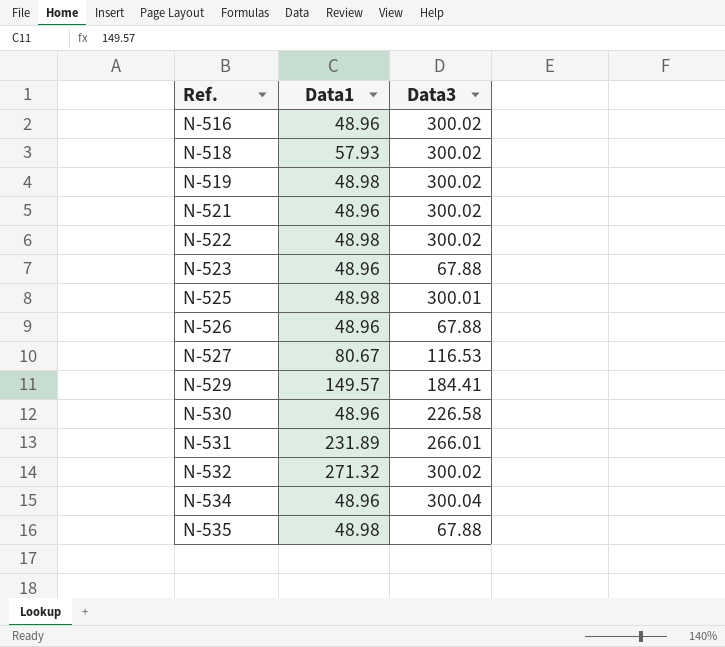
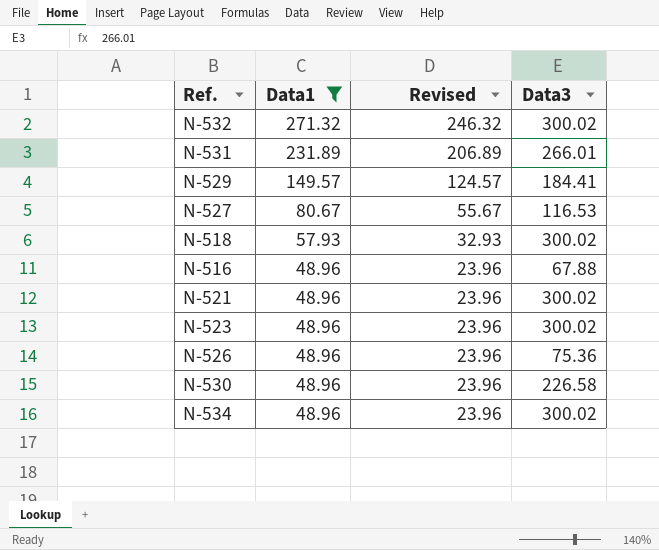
filter: none -> Data1 != 48.98
row order: Ref. ascending -> Data1 descending
column Revised | formula: none -> [Data1] - 25
N-516 | Data3: 300.02 -> 67.88
N-523 | Data3: 67.88 -> 300.02
N-526 | Data3: 67.88 -> 75.36
N-534 | Data3: 300.04 -> 300.02

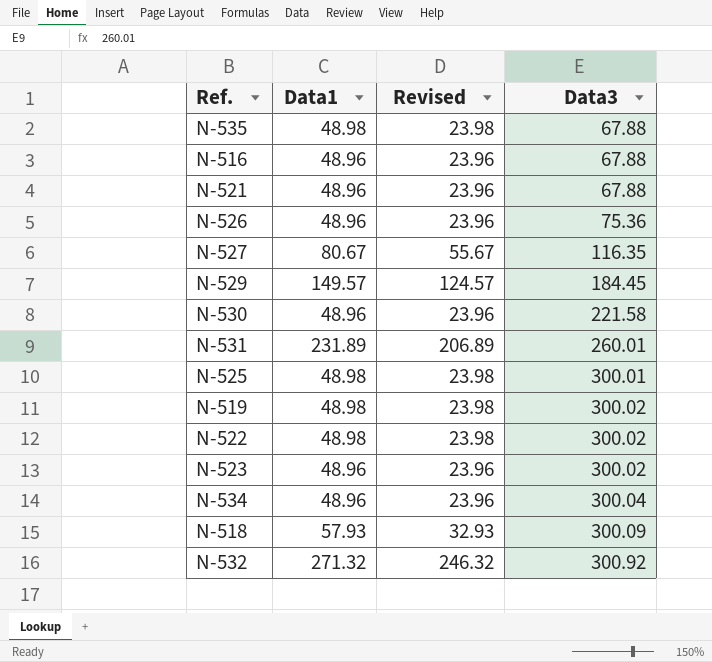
filter: Data1 != 48.98 -> none
row order: Data1 descending -> Data3 ascending
N-521 | Data3: 300.02 -> 67.88
N-527 | Data3: 116.53 -> 116.35
N-529 | Data3: 184.41 -> 184.45
N-530 | Data3: 226.58 -> 221.58
N-531 | Data3: 266.01 -> 260.01
N-534 | Data3: 300.02 -> 300.04
N-518 | Data3: 300.02 -> 300.09
N-532 | Data3: 300.02 -> 300.92

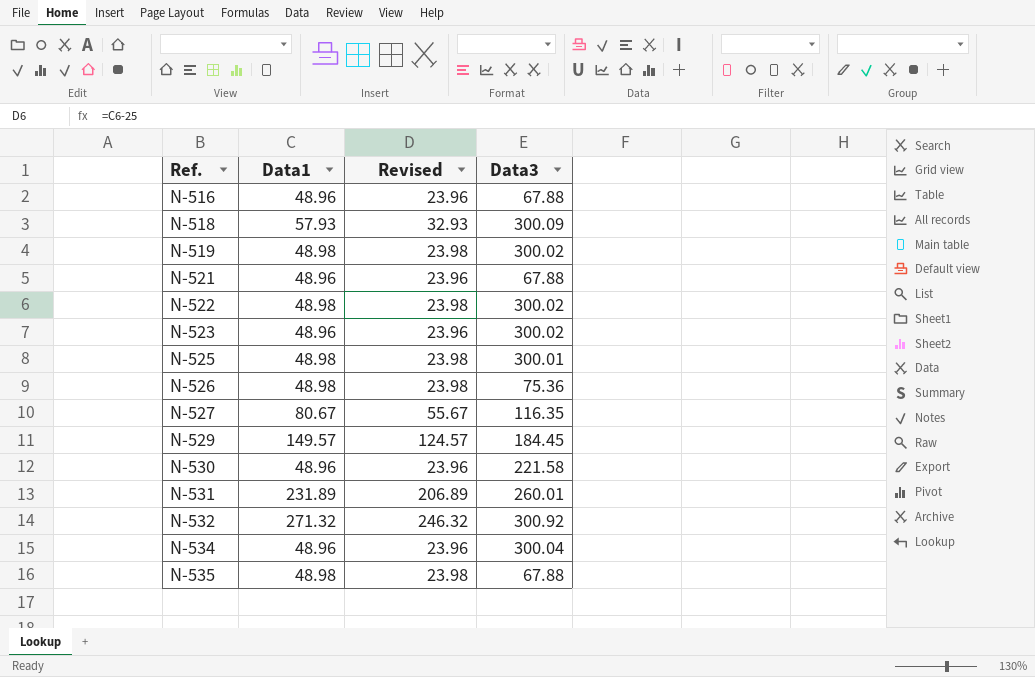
row order: Data3 ascending -> Ref. ascending
N-526 | Data1: 48.96 -> 48.98
N-526 | Revised: 23.96 -> 23.98

